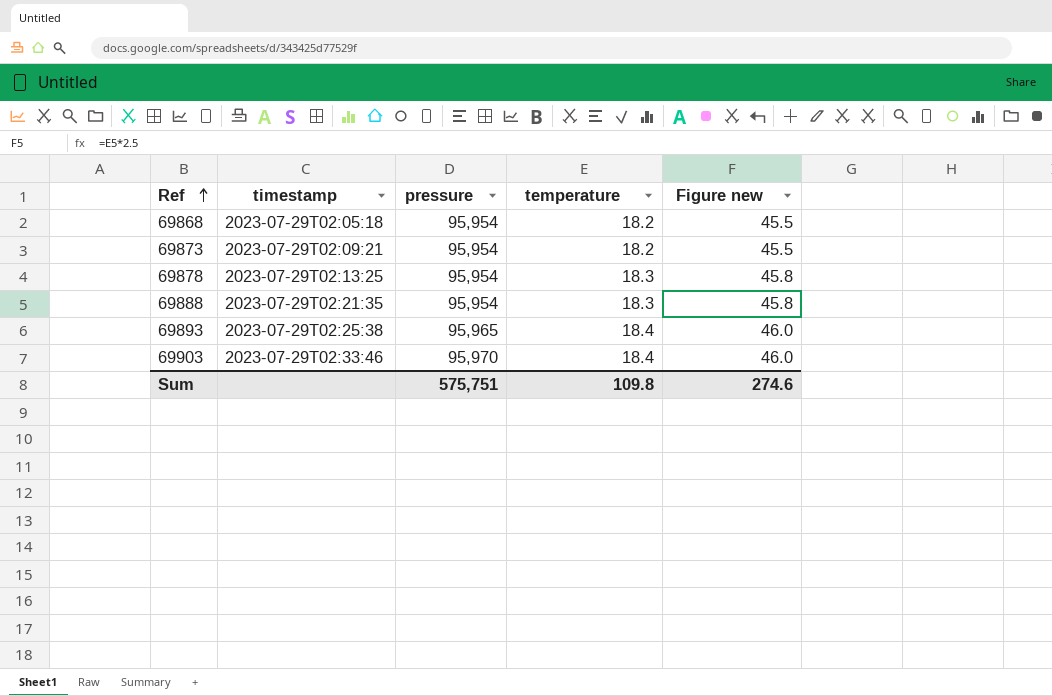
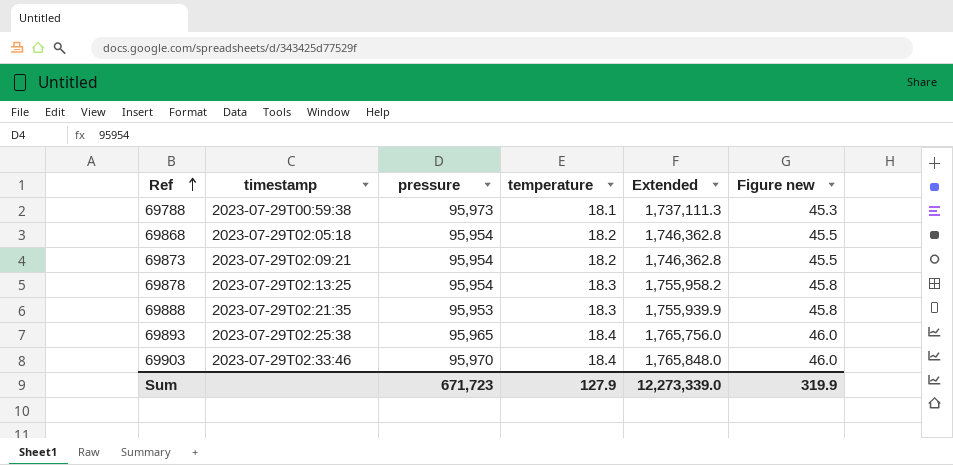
column Extended | formula: none -> [pressure] * [temperature]
row 69788: none -> 2023-07-29T00:59:38 | 95,973 | 18.1 | 1,737,111.3 | 45.3
69888 | pressure: 95,954 -> 95,953
Sum | pressure: 575,751 -> 671,723
Sum | temperature: 109.8 -> 127.9
Sum | Figure new: 274.6 -> 319.9

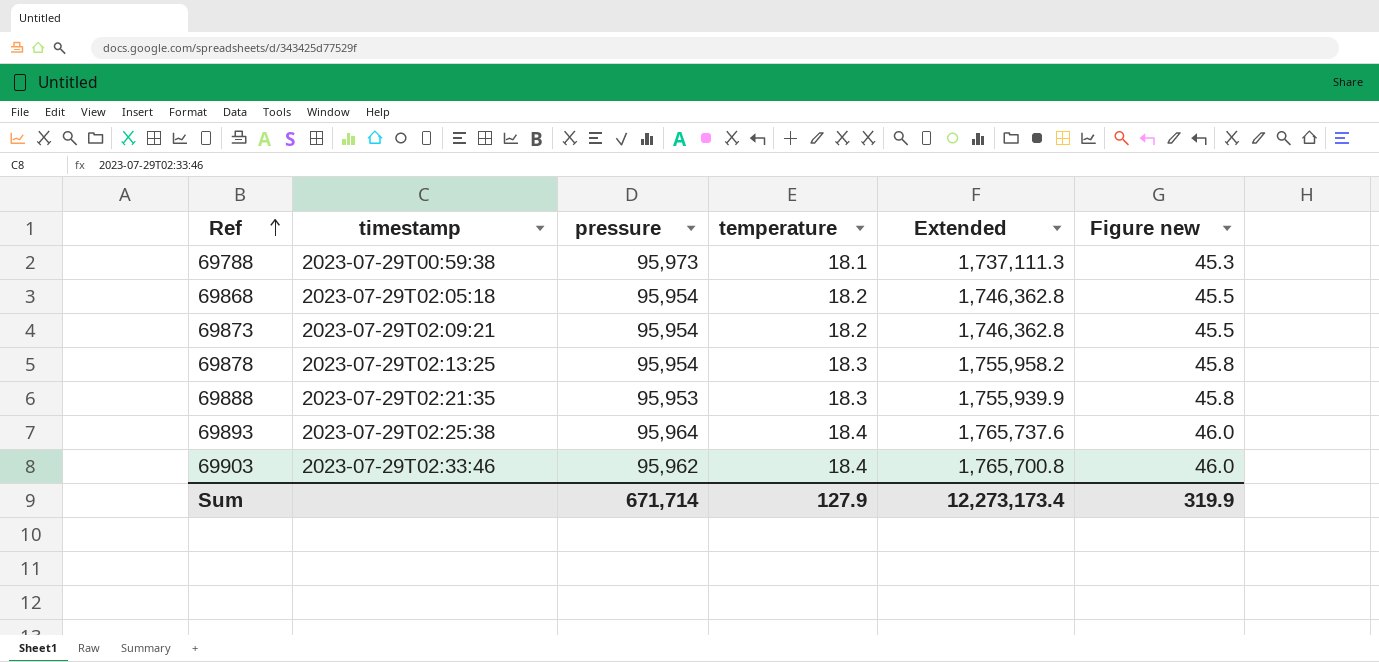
69893 | pressure: 95,965 -> 95,964
69893 | Extended: 1,765,756.0 -> 1,765,737.6
69903 | pressure: 95,970 -> 95,962
69903 | Extended: 1,765,848.0 -> 1,765,700.8
Sum | pressure: 671,723 -> 671,714
Sum | Extended: 12,273,339.0 -> 12,273,173.4

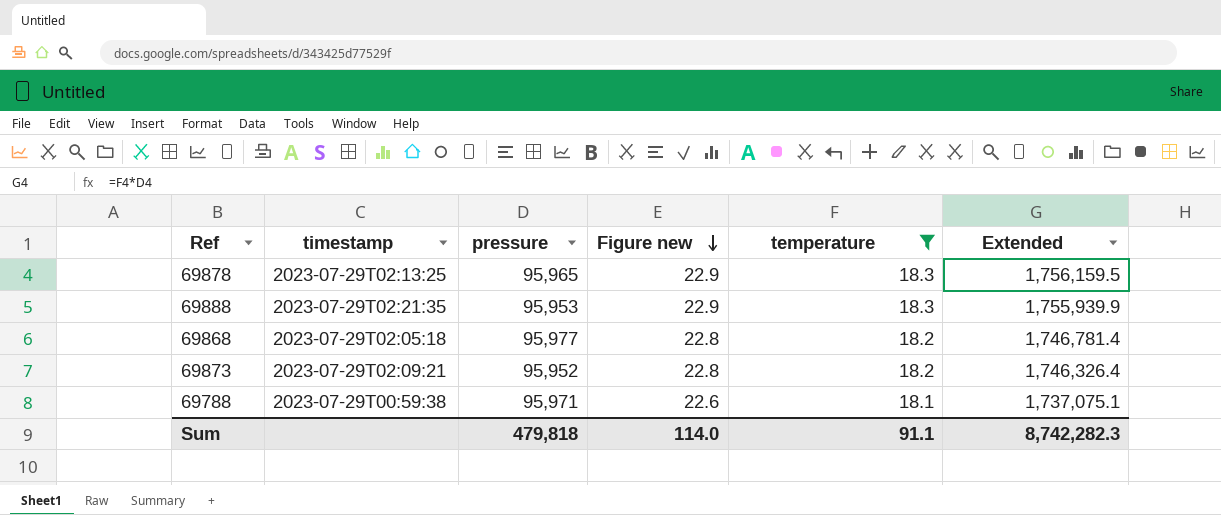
filter: none -> temperature != 18.4
row order: Ref ascending -> Figure new descending
column Figure new | formula: [temperature] * 2.5 -> [temperature] * 1.25
column Figure new | position: 6 -> 4
69878 | pressure: 95,954 -> 95,965
69878 | Extended: 1,755,958.2 -> 1,756,159.5
69868 | pressure: 95,954 -> 95,977
69868 | Extended: 1,746,362.8 -> 1,746,781.4
69873 | pressure: 95,954 -> 95,952
69873 | Extended: 1,746,362.8 -> 1,746,326.4
69788 | pressure: 95,973 -> 95,971
69788 | Extended: 1,737,111.3 -> 1,737,075.1
Sum | pressure: 671,714 -> 479,818
Sum | Figure new: 319.9 -> 114.0
Sum | temperature: 127.9 -> 91.1
Sum | Extended: 12,273,173.4 -> 8,742,282.3

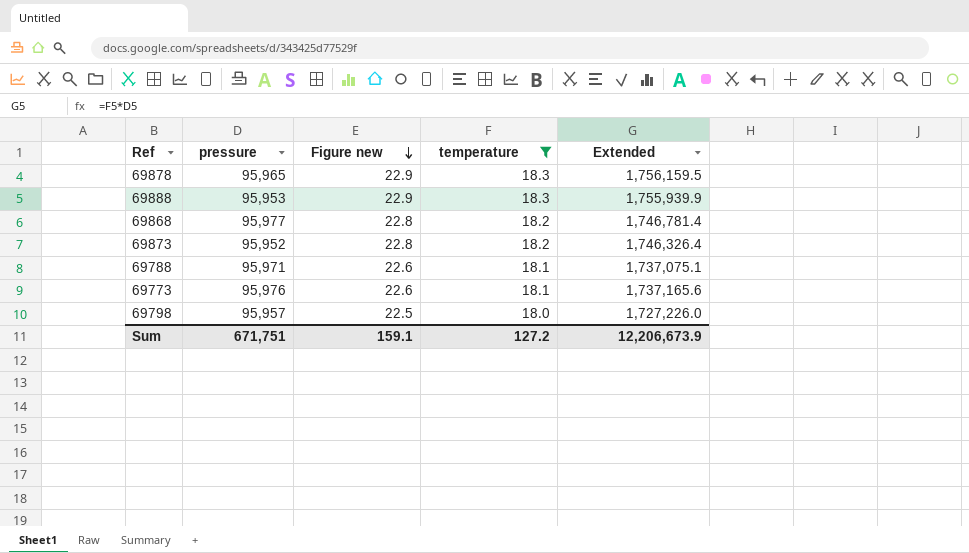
column timestamp | position: 2 -> none
row 69773: none -> 95,976 | 22.6 | 18.1 | 1,737,165.6
row 69798: none -> 95,957 | 22.5 | 18.0 | 1,727,226.0
Sum | pressure: 479,818 -> 671,751
Sum | Figure new: 114.0 -> 159.1
Sum | temperature: 91.1 -> 127.2
Sum | Extended: 8,742,282.3 -> 12,206,673.9

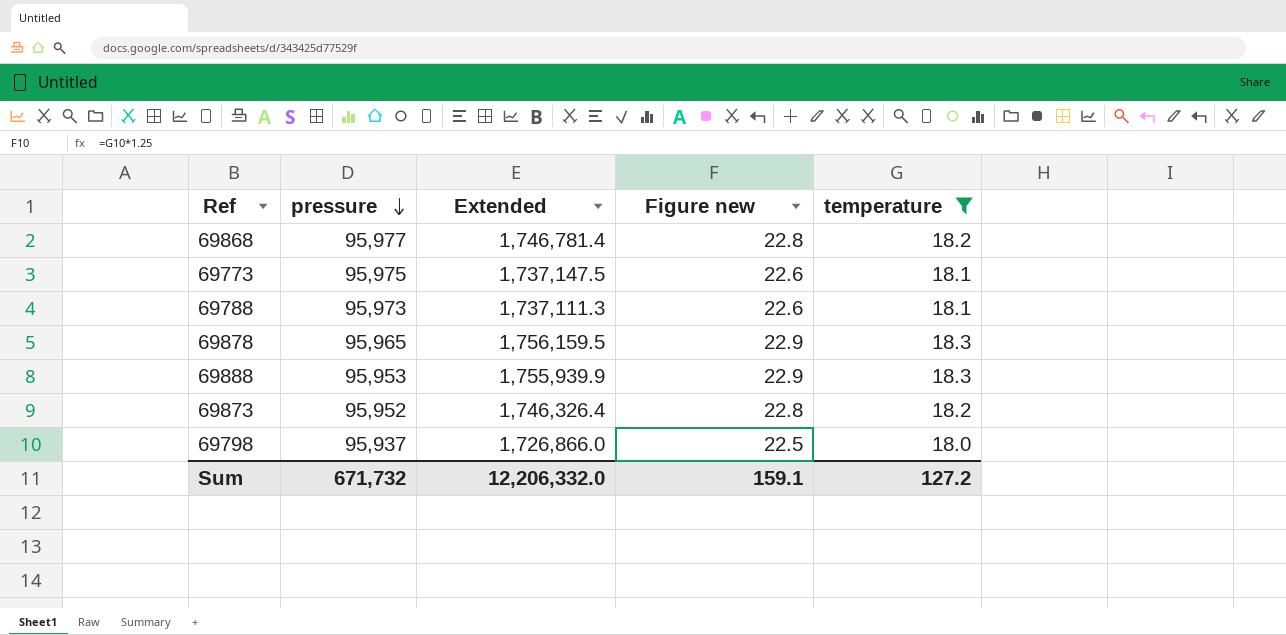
row order: Figure new descending -> pressure descending
column Extended | position: 5 -> 3
69773 | pressure: 95,976 -> 95,975
69773 | Extended: 1,737,165.6 -> 1,737,147.5
69788 | pressure: 95,971 -> 95,973
69788 | Extended: 1,737,075.1 -> 1,737,111.3
69798 | pressure: 95,957 -> 95,937
69798 | Extended: 1,727,226.0 -> 1,726,866.0
Sum | pressure: 671,751 -> 671,732
Sum | Extended: 12,206,673.9 -> 12,206,332.0

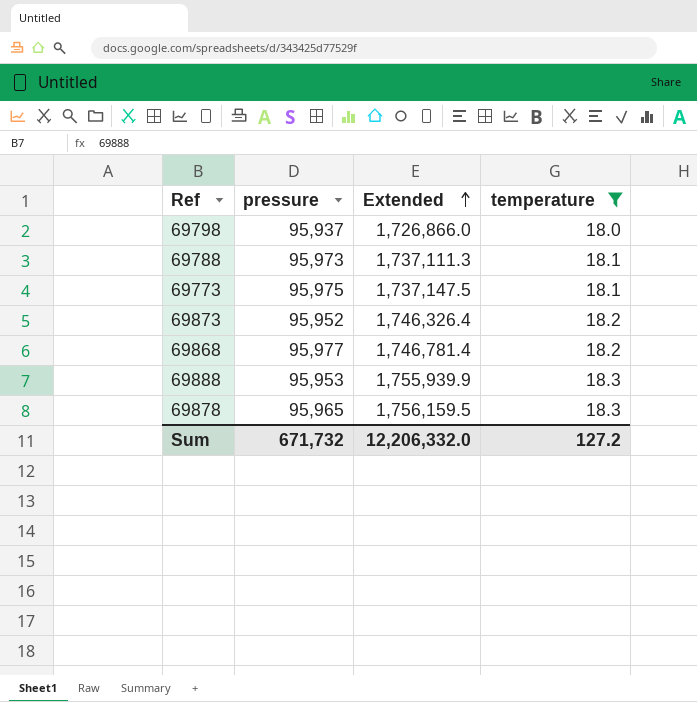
row order: pressure descending -> Extended ascending
column Figure new | formula: [temperature] * 1.25 -> none

